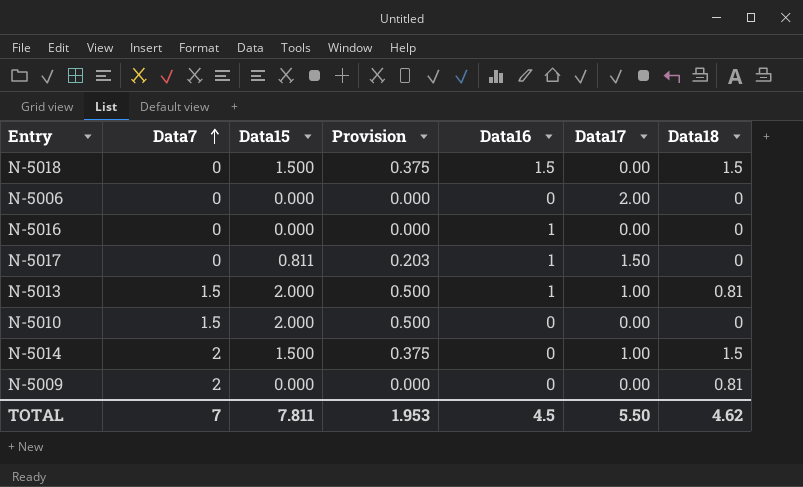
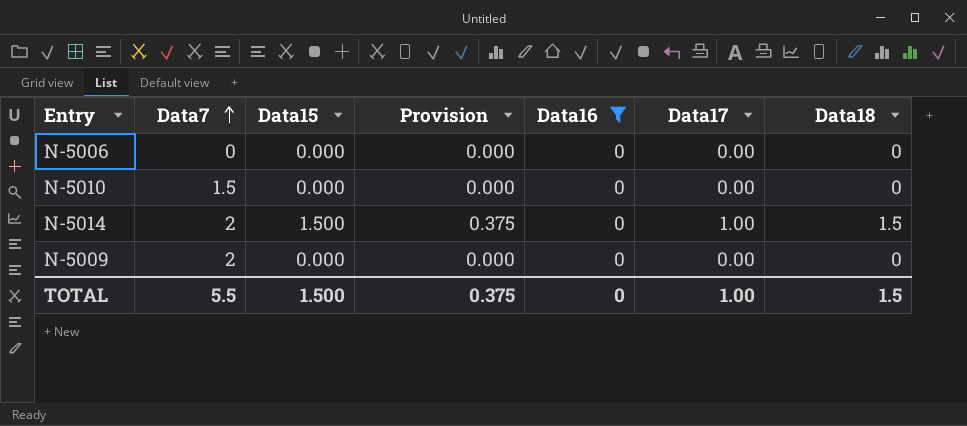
filter: none -> Data16 = 0
N-5006 | Data17: 2.00 -> 0.00
N-5010 | Data15: 2.000 -> 0.000
N-5010 | Provision: 0.500 -> 0.000
N-5009 | Data18: 0.81 -> 0
TOTAL | Data7: 7 -> 5.5
TOTAL | Data15: 7.811 -> 1.500
TOTAL | Provision: 1.953 -> 0.375
TOTAL | Data16: 4.5 -> 0
TOTAL | Data17: 5.50 -> 1.00
TOTAL | Data18: 4.62 -> 1.5

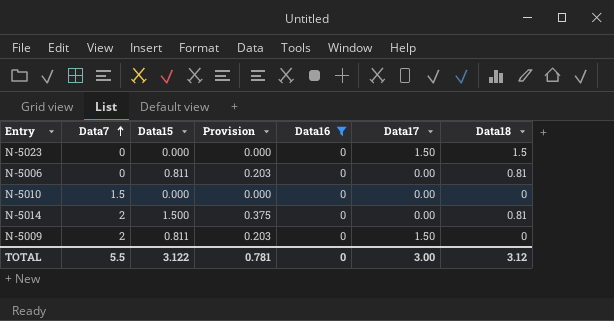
row N-5023: none -> 0 | 0.000 | 0.000 | 0 | 1.50 | 1.5
N-5006 | Data15: 0.000 -> 0.811
N-5006 | Provision: 0.000 -> 0.203
N-5006 | Data18: 0 -> 0.81
N-5014 | Data17: 1.00 -> 0.00
N-5014 | Data18: 1.5 -> 0.81
N-5009 | Data15: 0.000 -> 0.811
N-5009 | Provision: 0.000 -> 0.203
N-5009 | Data17: 0.00 -> 1.50
TOTAL | Data15: 1.500 -> 3.122
TOTAL | Provision: 0.375 -> 0.781
TOTAL | Data17: 1.00 -> 3.00
TOTAL | Data18: 1.5 -> 3.12

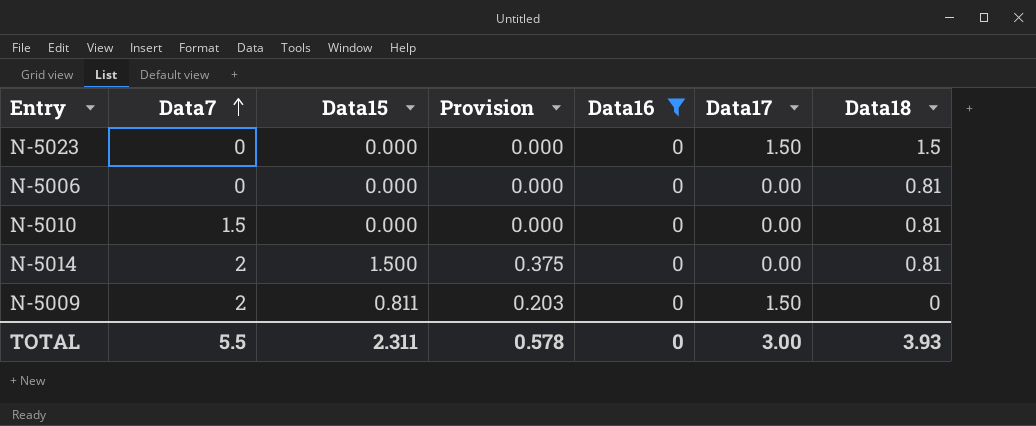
N-5006 | Data15: 0.811 -> 0.000
N-5006 | Provision: 0.203 -> 0.000
N-5010 | Data18: 0 -> 0.81
TOTAL | Data15: 3.122 -> 2.311
TOTAL | Provision: 0.781 -> 0.578
TOTAL | Data18: 3.12 -> 3.93

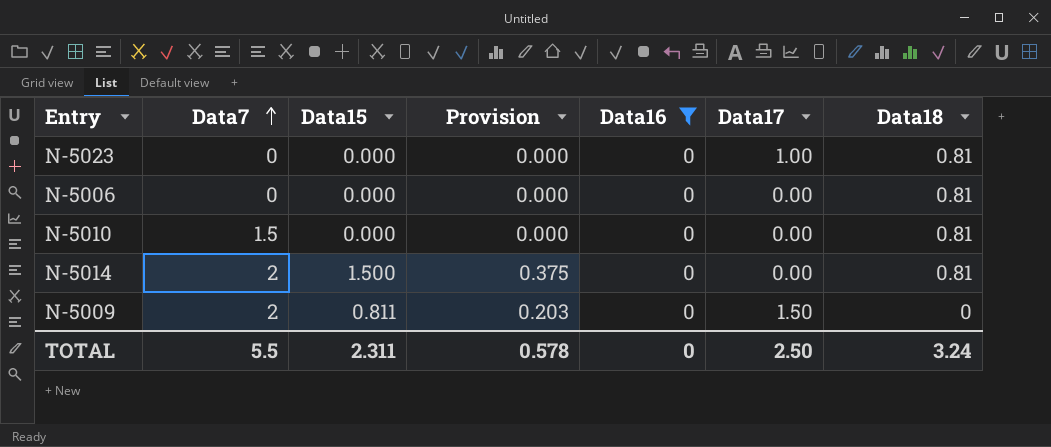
N-5023 | Data17: 1.50 -> 1.00
N-5023 | Data18: 1.5 -> 0.81
TOTAL | Data17: 3.00 -> 2.50
TOTAL | Data18: 3.93 -> 3.24

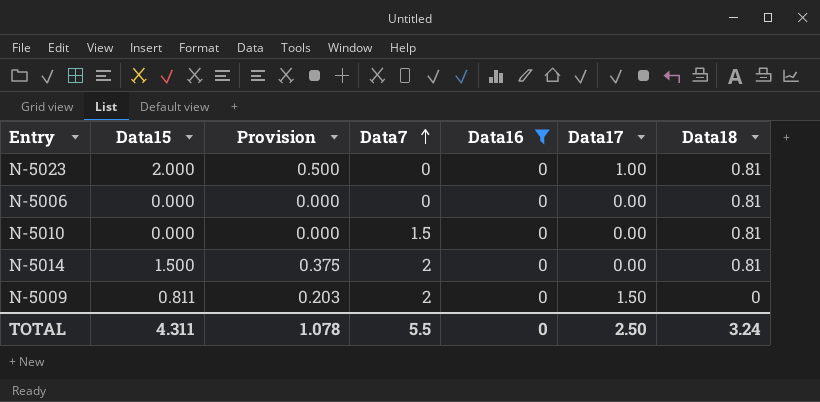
column Data7 | position: 2 -> 4
N-5023 | Data15: 0.000 -> 2.000
N-5023 | Provision: 0.000 -> 0.500
TOTAL | Data15: 2.311 -> 4.311
TOTAL | Provision: 0.578 -> 1.078

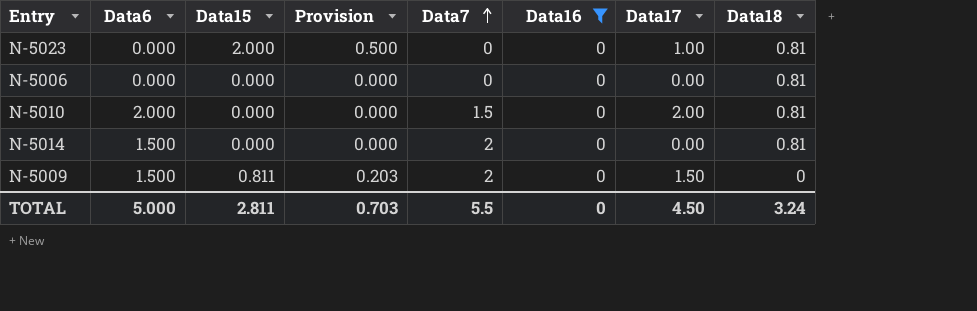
column Data6 | position: none -> 2
N-5010 | Data17: 0.00 -> 2.00
N-5014 | Data15: 1.500 -> 0.000
N-5014 | Provision: 0.375 -> 0.000
TOTAL | Data15: 4.311 -> 2.811
TOTAL | Provision: 1.078 -> 0.703
TOTAL | Data17: 2.50 -> 4.50

